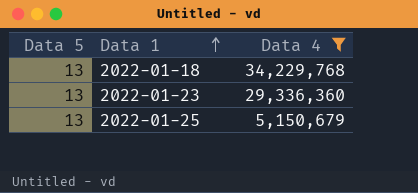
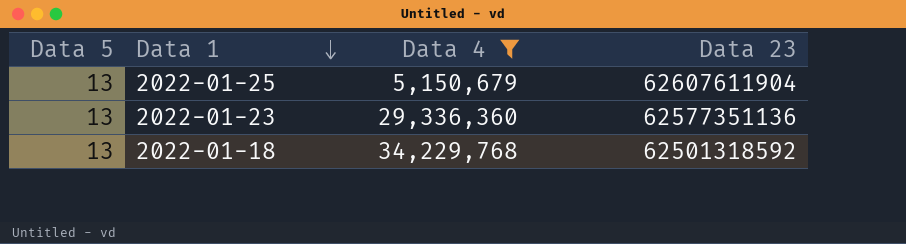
row order: Data 1 ascending -> Data 1 descending
column Data 23 | position: none -> 4

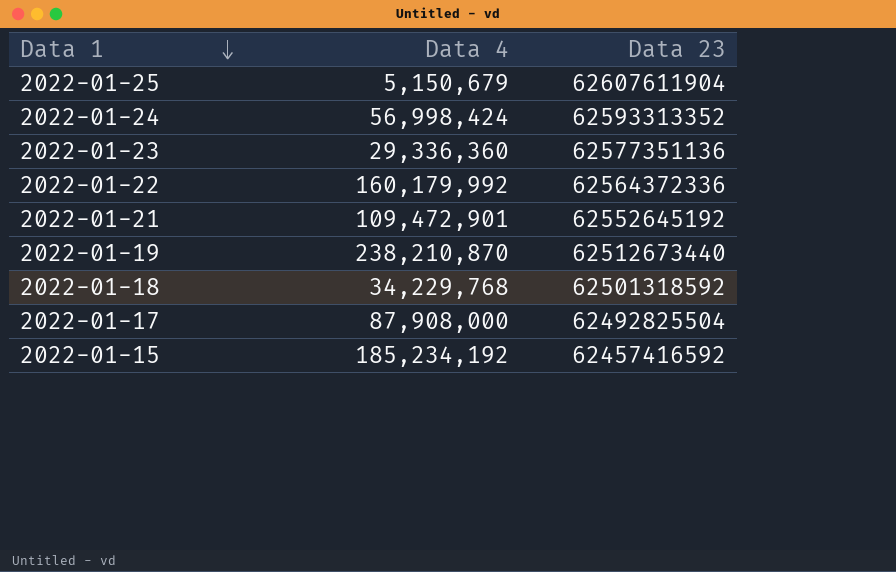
filter: Data 4 <= 34,229,768 -> none
column Data 5 | position: 1 -> none

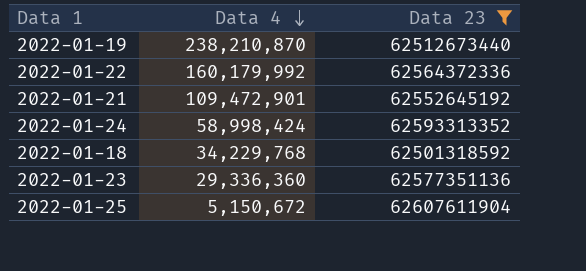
filter: none -> Data 23 >= 62501318592
row order: Data 1 descending -> Data 4 descending
2022-01-24 | Data 4: 56,998,424 -> 58,998,424
2022-01-25 | Data 4: 5,150,679 -> 5,150,672

